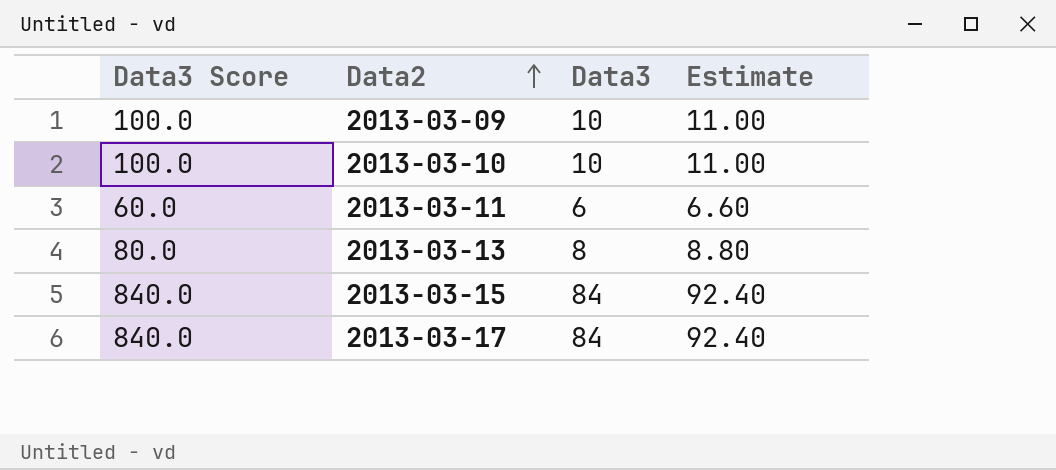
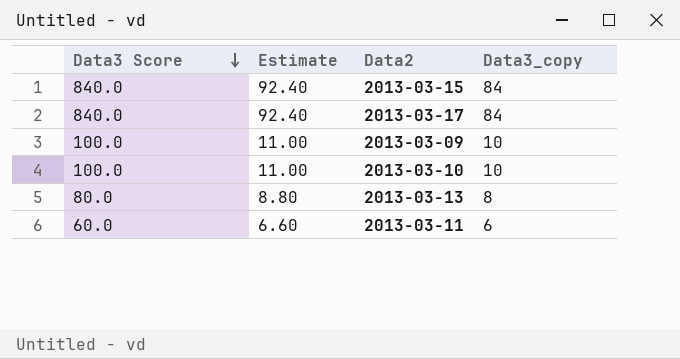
row order: Data2 ascending -> Data3 Score descending
column Estimate | position: 4 -> 2
column name: Data3 -> Data3_copy

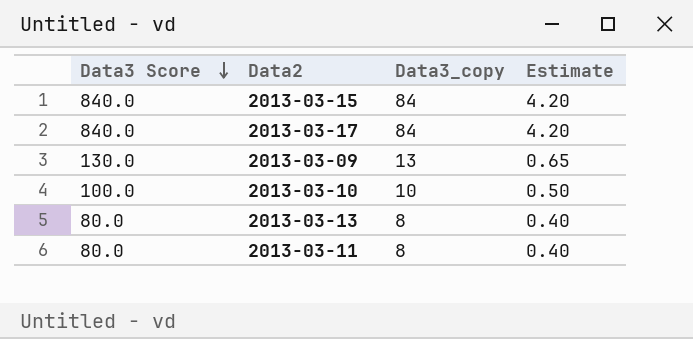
column Estimate | formula: [Data3_copy] * 1.1 -> [Data3_copy] * 0.05
column Estimate | position: 2 -> 4
2013-03-09 | Data3 Score: 100.0 -> 130.0
2013-03-09 | Data3_copy: 10 -> 13
2013-03-11 | Data3 Score: 60.0 -> 80.0
2013-03-11 | Data3_copy: 6 -> 8

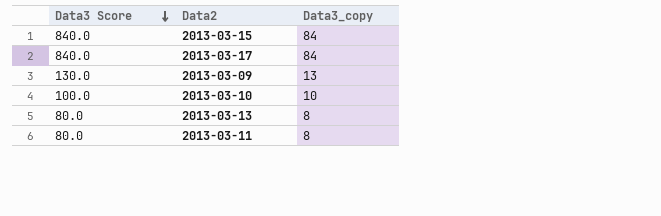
column Estimate | formula: [Data3_copy] * 0.05 -> none

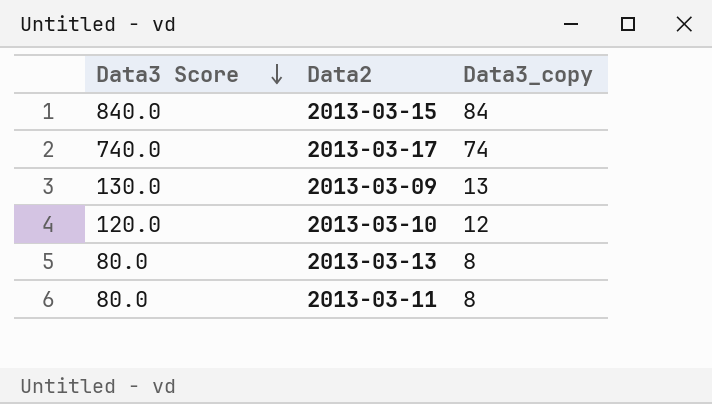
2013-03-17 | Data3 Score: 840.0 -> 740.0
2013-03-17 | Data3_copy: 84 -> 74
2013-03-10 | Data3 Score: 100.0 -> 120.0
2013-03-10 | Data3_copy: 10 -> 12

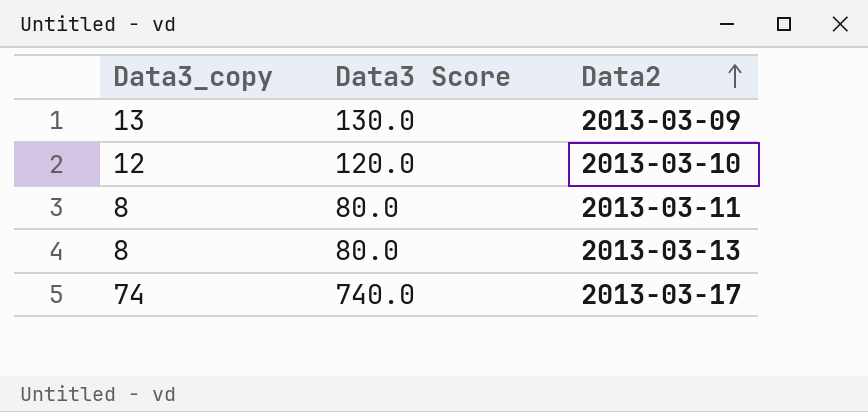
row order: Data3 Score descending -> Data2 ascending
column Data3_copy | position: 3 -> 1
row 2013-03-15: 840.0 | 84 -> none

